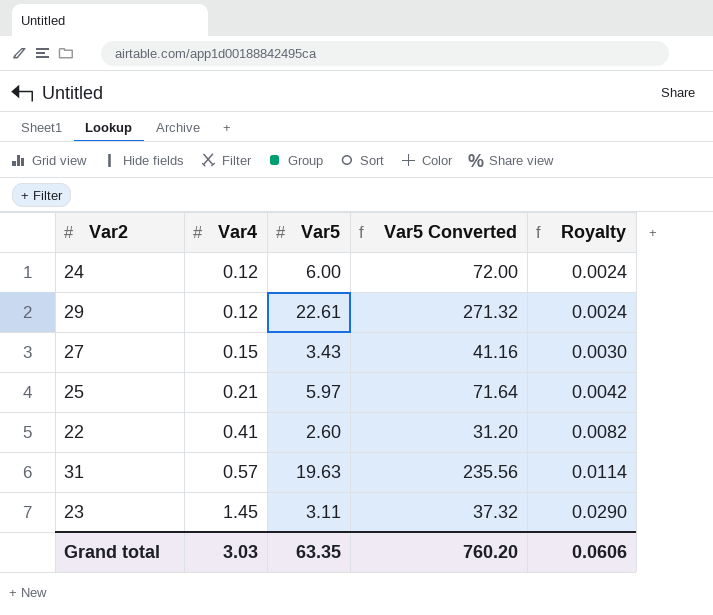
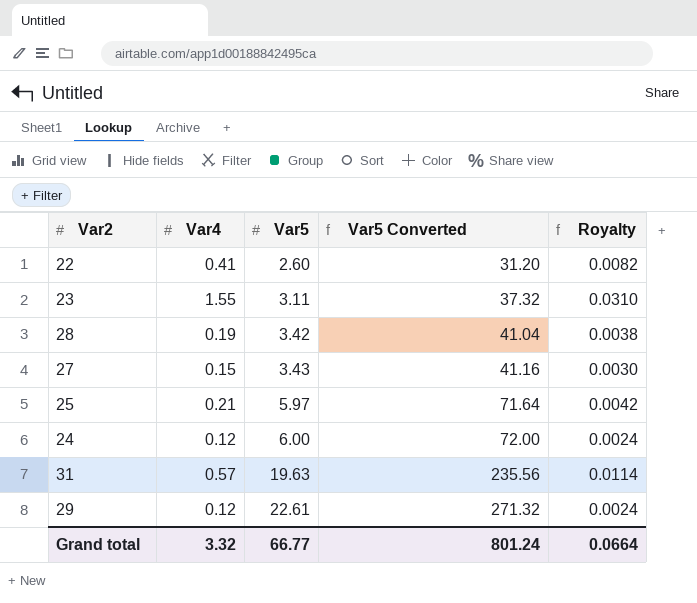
row order: Var4 ascending -> Var5 ascending
23 | Var4: 1.45 -> 1.55
23 | Royalty: 0.0290 -> 0.0310
row 28: none -> 0.19 | 3.42 | 41.04 | 0.0038
Grand total | Var4: 3.03 -> 3.32
Grand total | Var5: 63.35 -> 66.77
Grand total | Var5 Converted: 760.20 -> 801.24
Grand total | Royalty: 0.0606 -> 0.0664

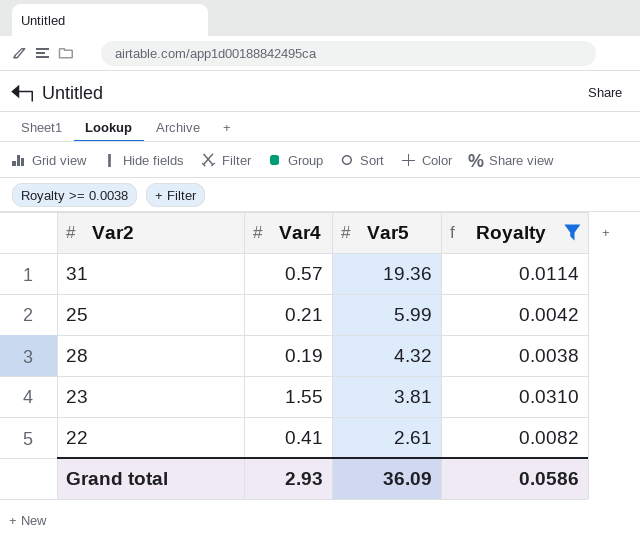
filter: none -> Royalty >= 0.0038
row order: Var5 ascending -> Var5 descending
column Var5 Converted | formula: [Var5] * 12 -> none
31 | Var5: 19.63 -> 19.36
25 | Var5: 5.97 -> 5.99
28 | Var5: 3.42 -> 4.32
23 | Var5: 3.11 -> 3.81
22 | Var5: 2.60 -> 2.61
Grand total | Var4: 3.32 -> 2.93
Grand total | Var5: 66.77 -> 36.09
Grand total | Royalty: 0.0664 -> 0.0586

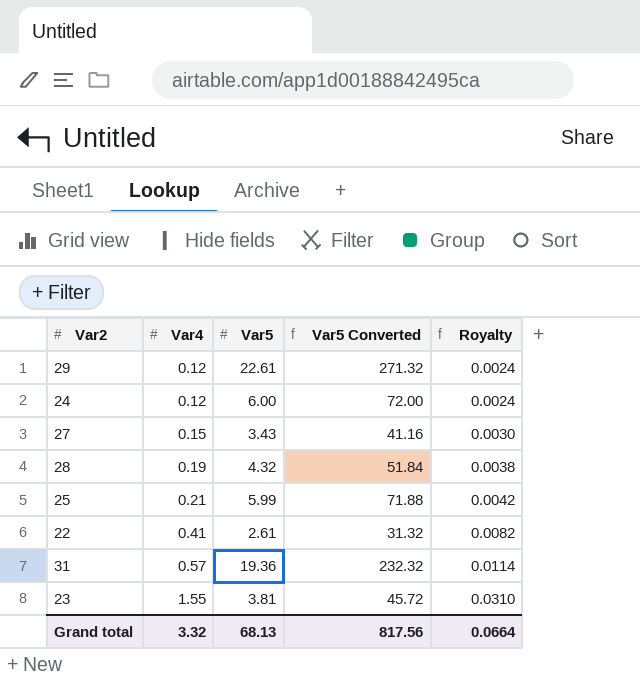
filter: Royalty >= 0.0038 -> none
row order: Var5 descending -> Var4 ascending
column Var5 Converted | formula: none -> [Var5] * 12
Grand total | Var4: 2.93 -> 3.32
Grand total | Var5: 36.09 -> 68.13
Grand total | Royalty: 0.0586 -> 0.0664

